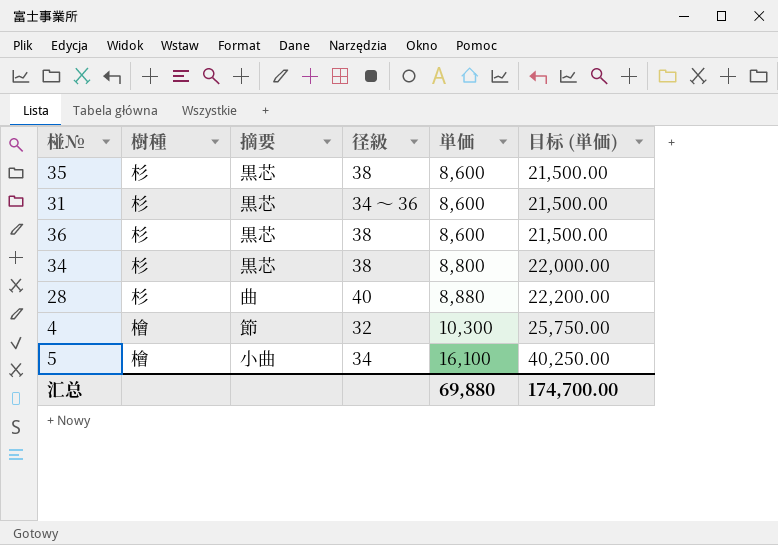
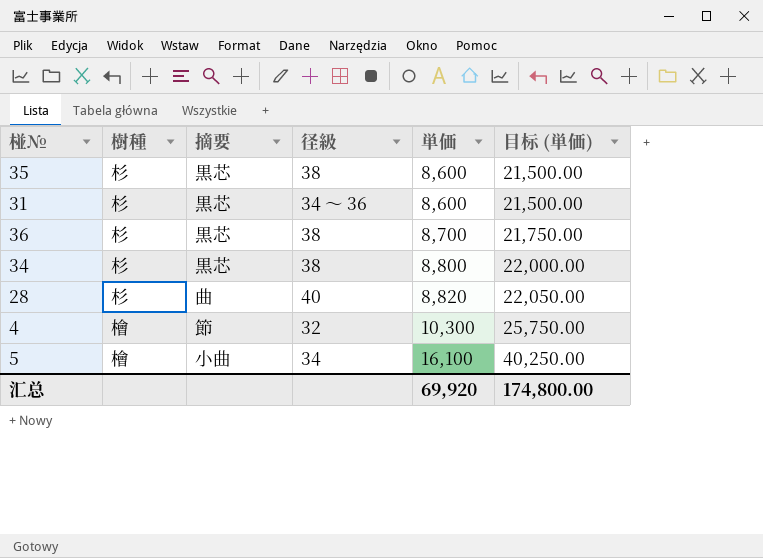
36 | 単価: 8,600 -> 8,700
36 | 目标 (単価): 21,500.00 -> 21,750.00
28 | 単価: 8,880 -> 8,820
28 | 目标 (単価): 22,200.00 -> 22,050.00
汇总 | 単価: 69,880 -> 69,920
汇总 | 目标 (単価): 174,700.00 -> 174,800.00

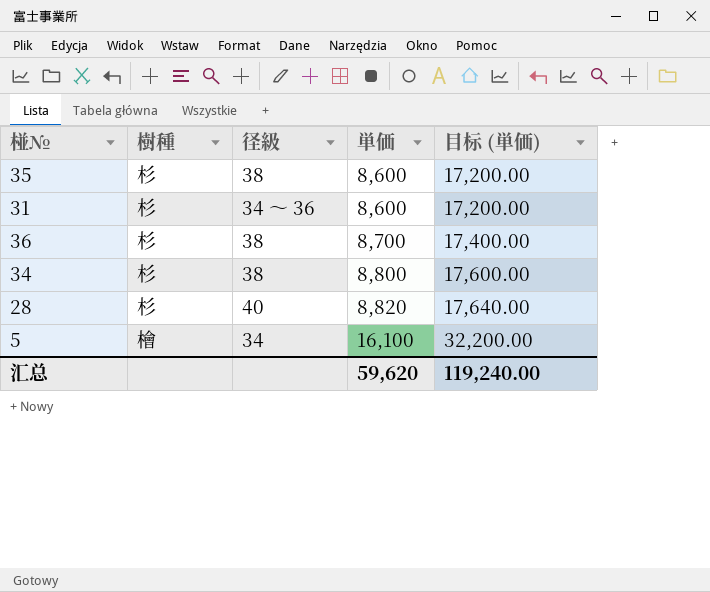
column 摘要 | position: 3 -> none
column 目标 (単価) | formula: [単価] * 2.5 -> [単価] * 2
row 4: 檜 | 節 | 32 | 10,300 | 25,750.00 -> none
汇总 | 単価: 69,920 -> 59,620
汇总 | 目标 (単価): 174,800.00 -> 119,240.00

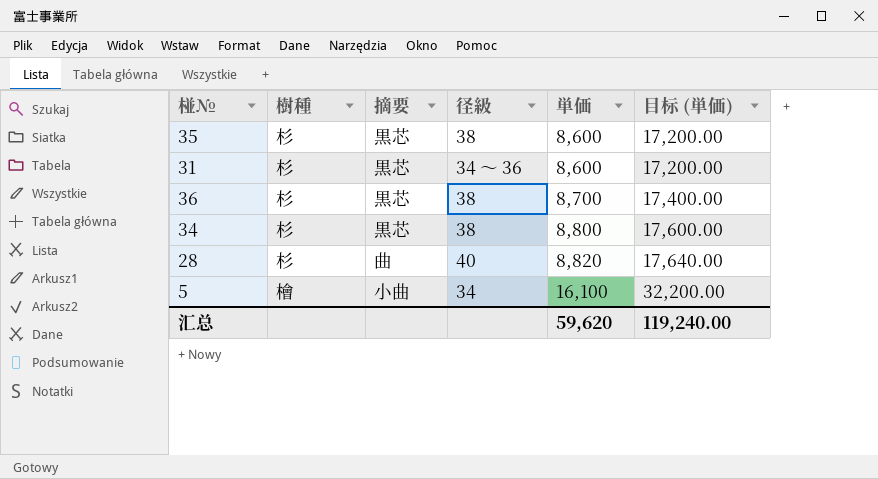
column 摘要 | position: none -> 3

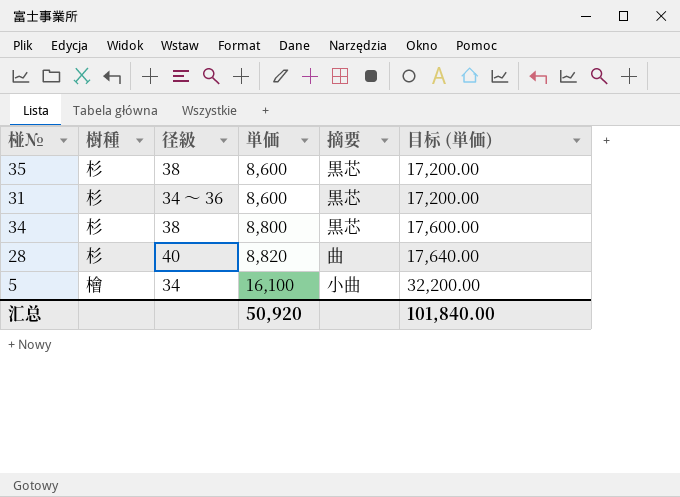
column 摘要 | position: 3 -> 5
row 36: 杉 | 黒芯 | 38 | 8,700 | 17,400.00 -> none
汇总 | 単価: 59,620 -> 50,920
汇总 | 目标 (単価): 119,240.00 -> 101,840.00

